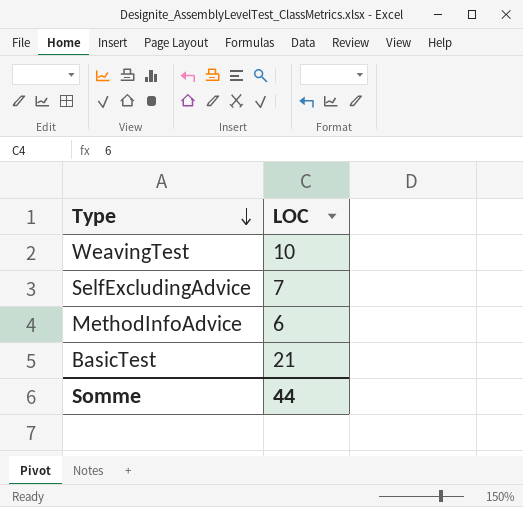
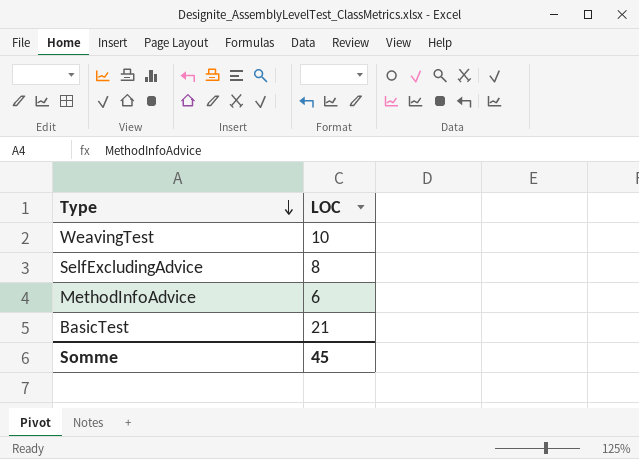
SelfExcludingAdvice | LOC: 7 -> 8
Somme | LOC: 44 -> 45

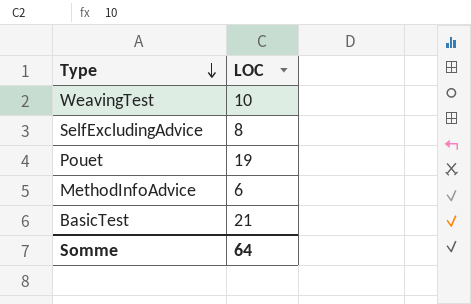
row Pouet: none -> 19
Somme | LOC: 45 -> 64

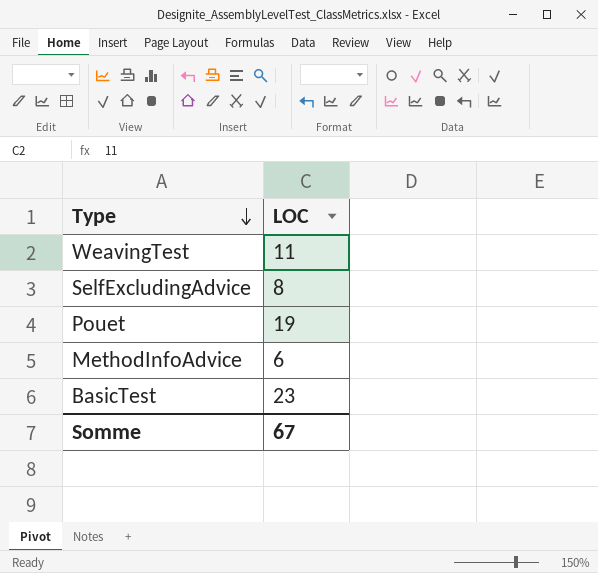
WeavingTest | LOC: 10 -> 11
BasicTest | LOC: 21 -> 23
Somme | LOC: 64 -> 67

